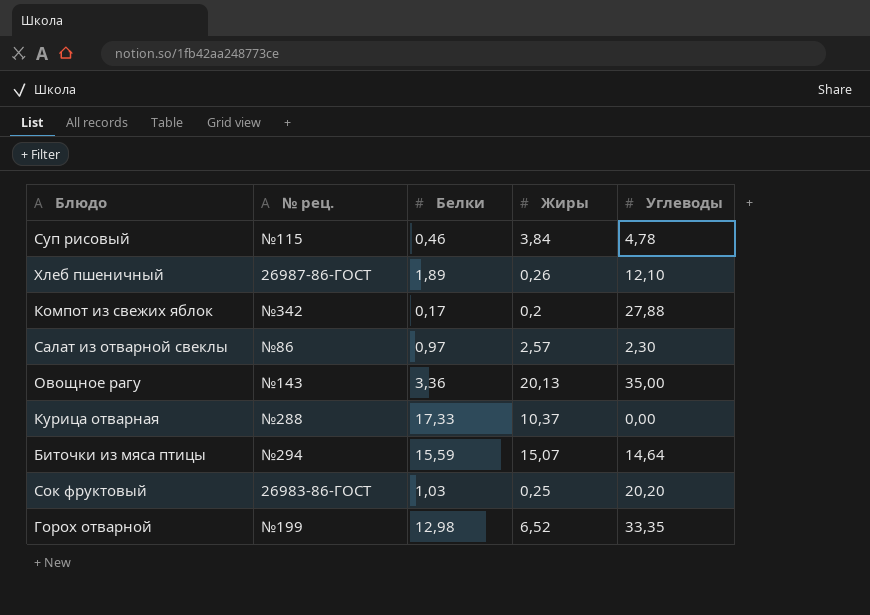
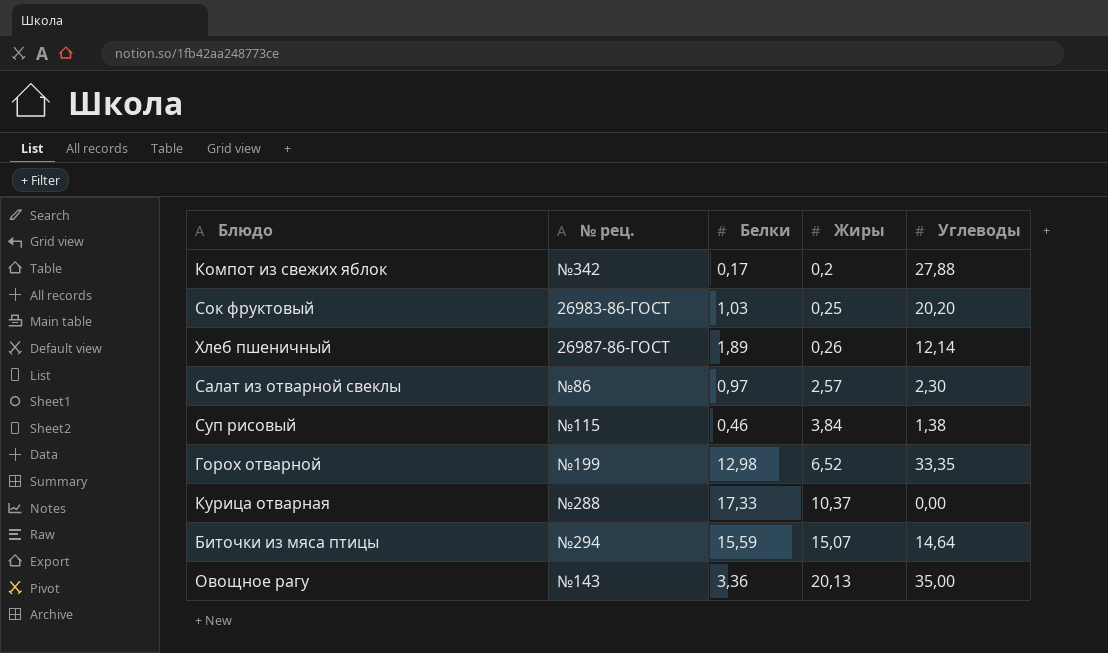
row order: none -> Жиры ascending
Хлеб пшеничный | Углеводы: 12,10 -> 12,14
Суп рисовый | Углеводы: 4,78 -> 1,38

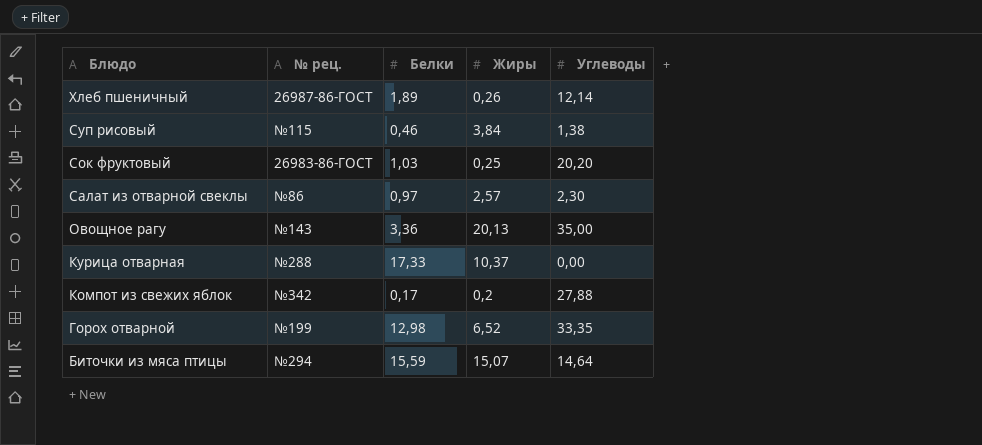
row order: Жиры ascending -> Блюдо descending

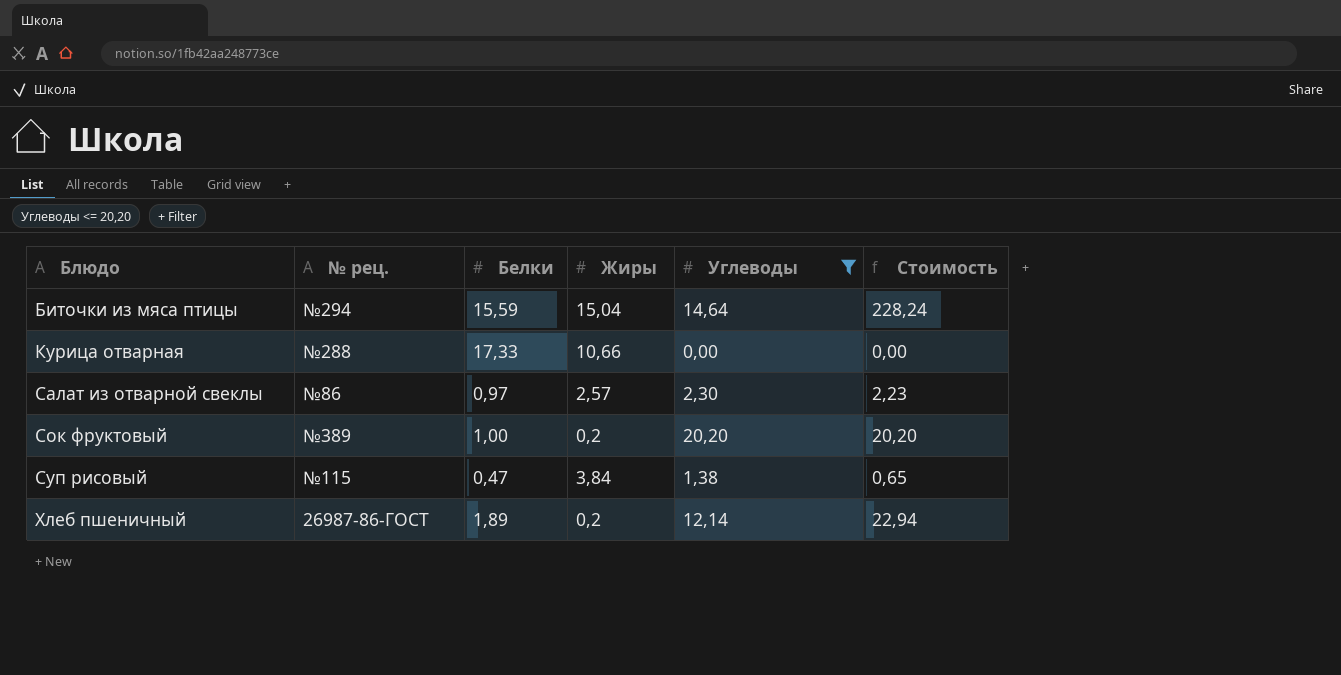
filter: none -> Углеводы <= 20,20
row order: Блюдо descending -> Блюдо ascending
column Стоимость | formula: none -> [Белки] * [Углеводы]
Биточки из мяса птицы | Жиры: 15,07 -> 15,04
Курица отварная | Жиры: 10,37 -> 10,66
Сок фруктовый | № рец.: 26983-86-ГОСТ -> №389
Сок фруктовый | Белки: 1,03 -> 1,00
Сок фруктовый | Жиры: 0,25 -> 0,2
Суп рисовый | Белки: 0,46 -> 0,47
Хлеб пшеничный | Жиры: 0,26 -> 0,2

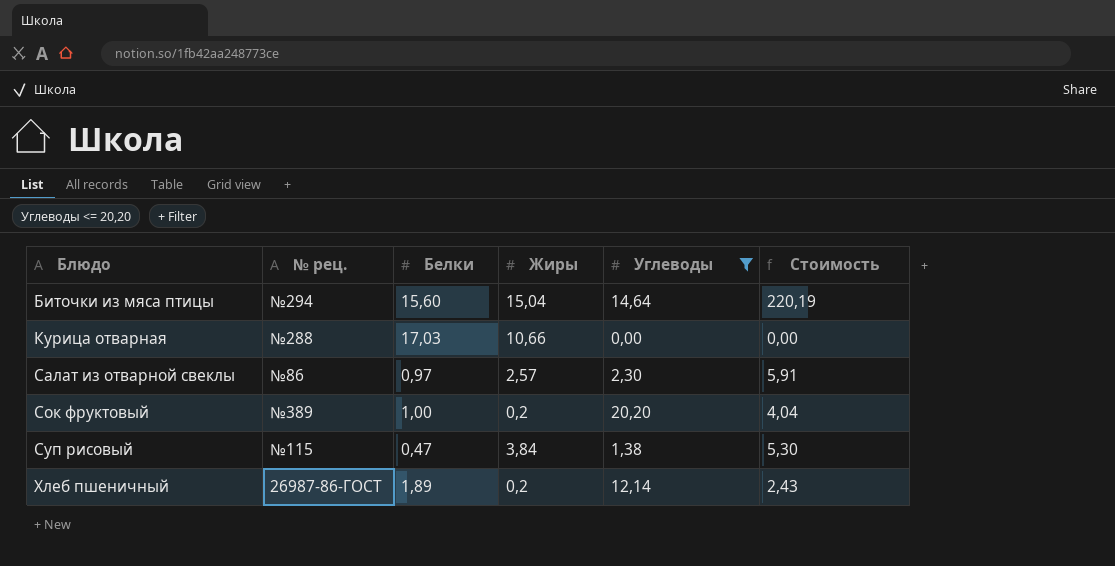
column Стоимость | formula: [Белки] * [Углеводы] -> [Жиры] * [Углеводы]
Биточки из мяса птицы | Белки: 15,59 -> 15,60
Курица отварная | Белки: 17,33 -> 17,03

